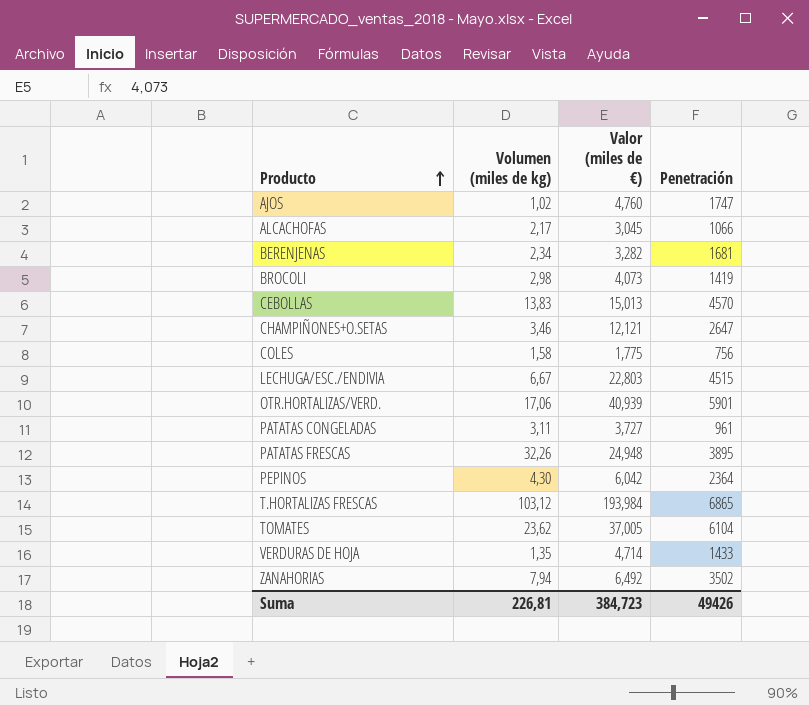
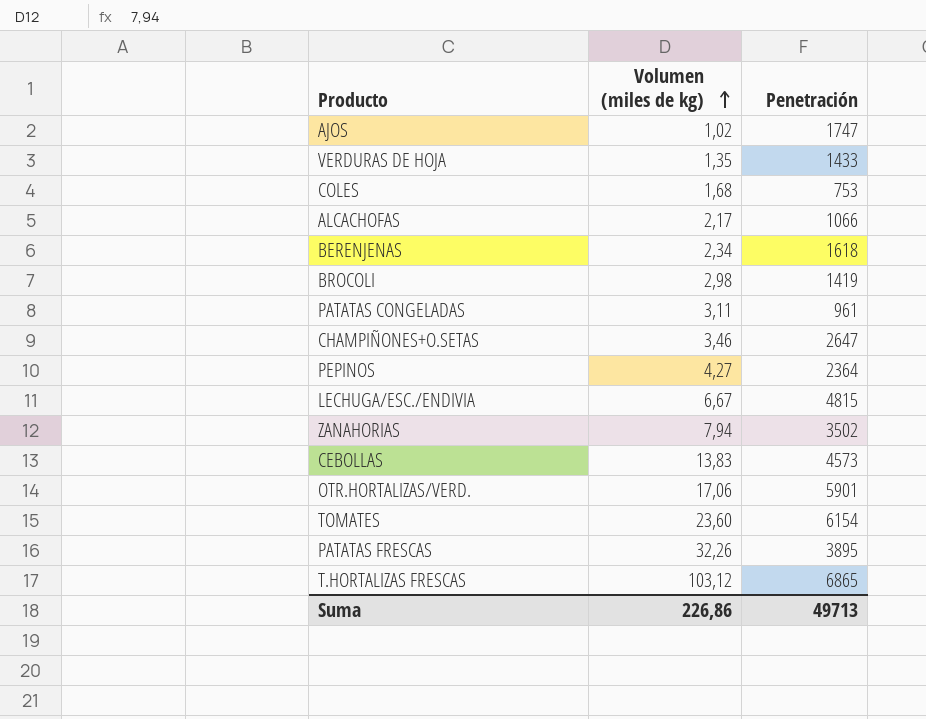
row order: Producto ascending -> Volumen (miles de kg) ascending
column Valor (miles de €) | position: 3 -> none
COLES | Volumen (miles de kg): 1,58 -> 1,68
COLES | Penetración: 756 -> 753
BERENJENAS | Penetración: 1681 -> 1618
PEPINOS | Volumen (miles de kg): 4,30 -> 4,27
LECHUGA/ESC./ENDIVIA | Penetración: 4515 -> 4815
CEBOLLAS | Penetración: 4570 -> 4573
TOMATES | Volumen (miles de kg): 23,62 -> 23,60
TOMATES | Penetración: 6104 -> 6154
Suma | Volumen (miles de kg): 226,81 -> 226,86
Suma | Penetración: 49426 -> 49713

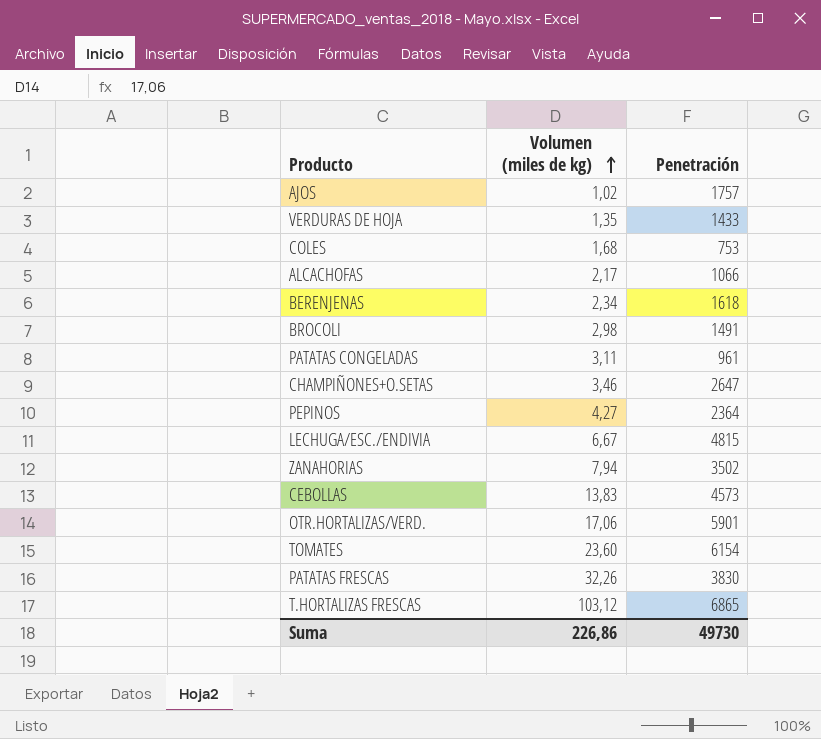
AJOS | Penetración: 1747 -> 1757
BROCOLI | Penetración: 1419 -> 1491
PATATAS FRESCAS | Penetración: 3895 -> 3830
Suma | Penetración: 49713 -> 49730

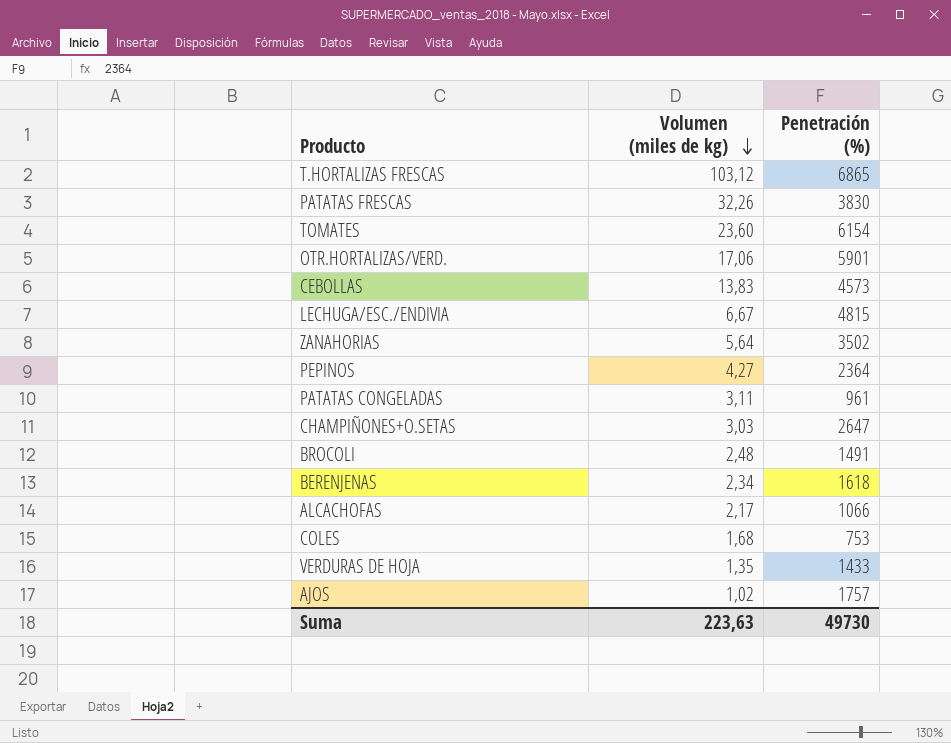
row order: Volumen (miles de kg) ascending -> Volumen (miles de kg) descending
column name: Penetración -> Penetración (%)
ZANAHORIAS | Volumen (miles de kg): 7,94 -> 5,64
CHAMPIÑONES+O.SETAS | Volumen (miles de kg): 3,46 -> 3,03
BROCOLI | Volumen (miles de kg): 2,98 -> 2,48
Suma | Volumen (miles de kg): 226,86 -> 223,63

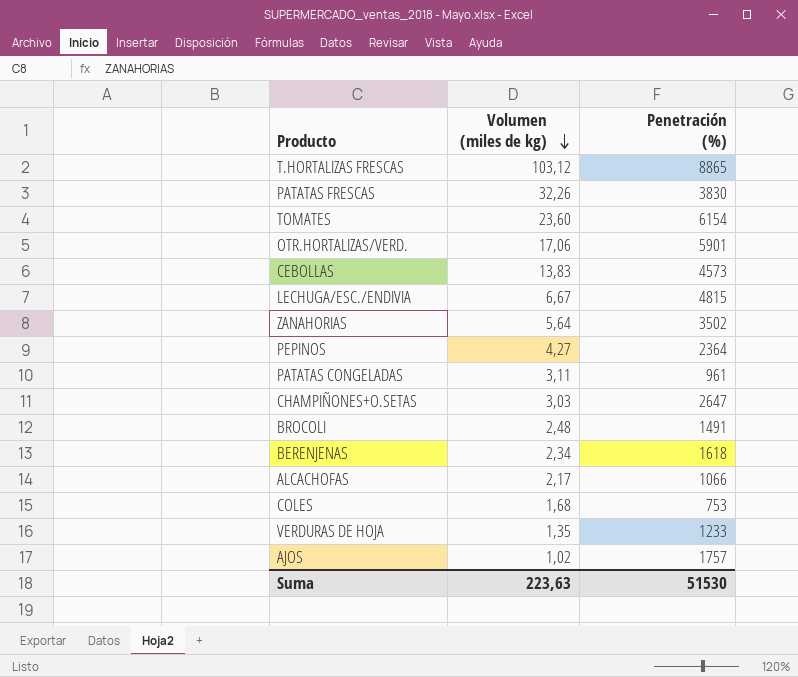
T.HORTALIZAS FRESCAS | Penetración (%): 6865 -> 8865
VERDURAS DE HOJA | Penetración (%): 1433 -> 1233
Suma | Penetración (%): 49730 -> 51530

